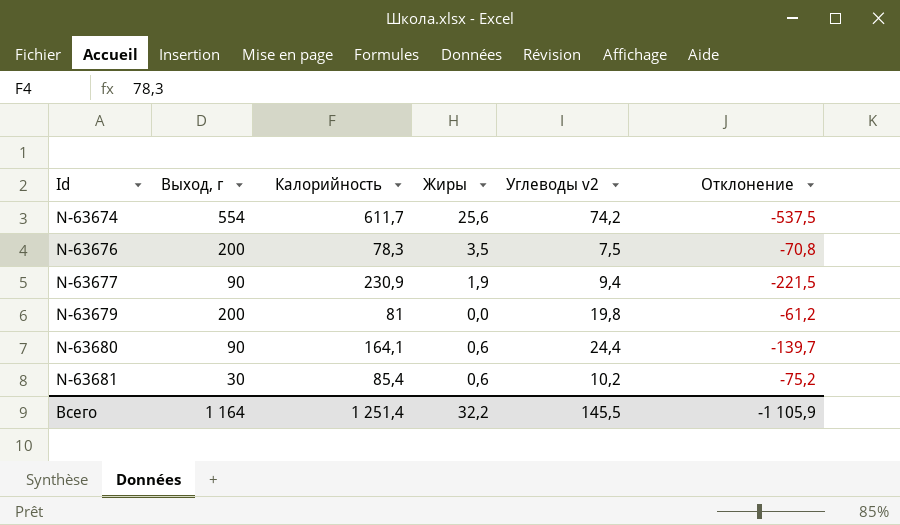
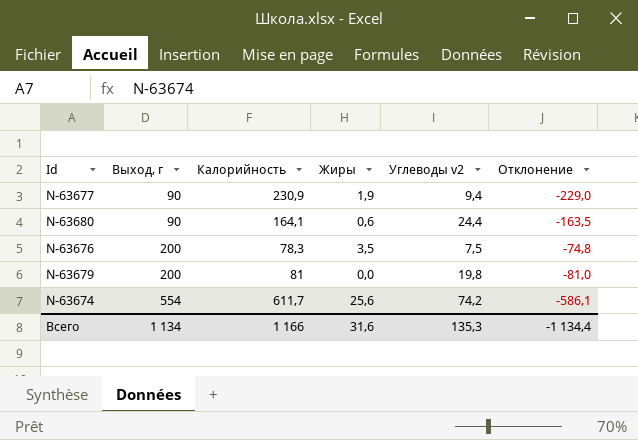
row order: Id ascending -> Выход, г ascending
column Отклонение | formula: [Углеводы v2] - [Калорийность] -> [Жиры] - [Калорийность]
row N-63681: 30 | 85,4 | 0,6 | 10,2 | -75,2 -> none
Всего | Выход, г: 1 164 -> 1 134
Всего | Калорийность: 1 251,4 -> 1 166
Всего | Жиры: 32,2 -> 31,6
Всего | Углеводы v2: 145,5 -> 135,3
Всего | Отклонение: -1 105,9 -> -1 134,4

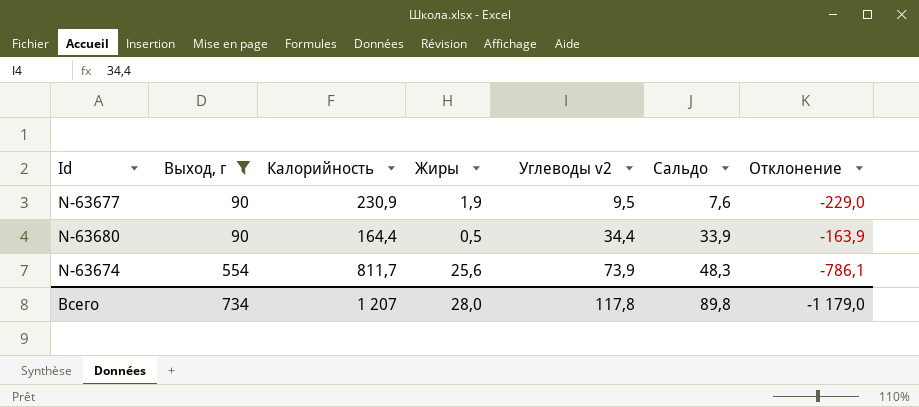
filter: none -> Выход, г != 200
column Сальдо | formula: none -> [Углеводы v2] - [Жиры]
N-63677 | Углеводы v2: 9,4 -> 9,5
N-63680 | Калорийность: 164,1 -> 164,4
N-63680 | Жиры: 0,6 -> 0,5
N-63680 | Углеводы v2: 24,4 -> 34,4
N-63680 | Отклонение: -163,5 -> -163,9
N-63674 | Калорийность: 611,7 -> 811,7
N-63674 | Углеводы v2: 74,2 -> 73,9
N-63674 | Отклонение: -586,1 -> -786,1
Всего | Выход, г: 1 134 -> 734
Всего | Калорийность: 1 166 -> 1 207
Всего | Жиры: 31,6 -> 28,0
Всего | Углеводы v2: 135,3 -> 117,8
Всего | Отклонение: -1 134,4 -> -1 179,0

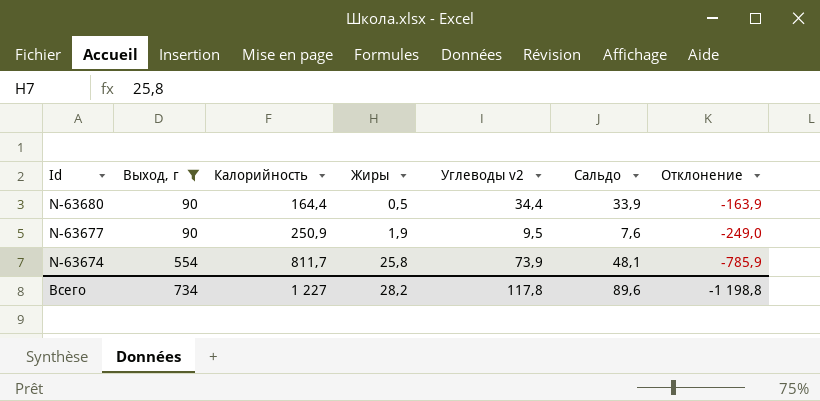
row order: Выход, г ascending -> Id descending
N-63677 | Калорийность: 230,9 -> 250,9
N-63677 | Отклонение: -229,0 -> -249,0
N-63674 | Жиры: 25,6 -> 25,8
N-63674 | Сальдо: 48,3 -> 48,1
N-63674 | Отклонение: -786,1 -> -785,9
Всего | Калорийность: 1 207 -> 1 227
Всего | Жиры: 28,0 -> 28,2
Всего | Сальдо: 89,8 -> 89,6
Всего | Отклонение: -1 179,0 -> -1 198,8

